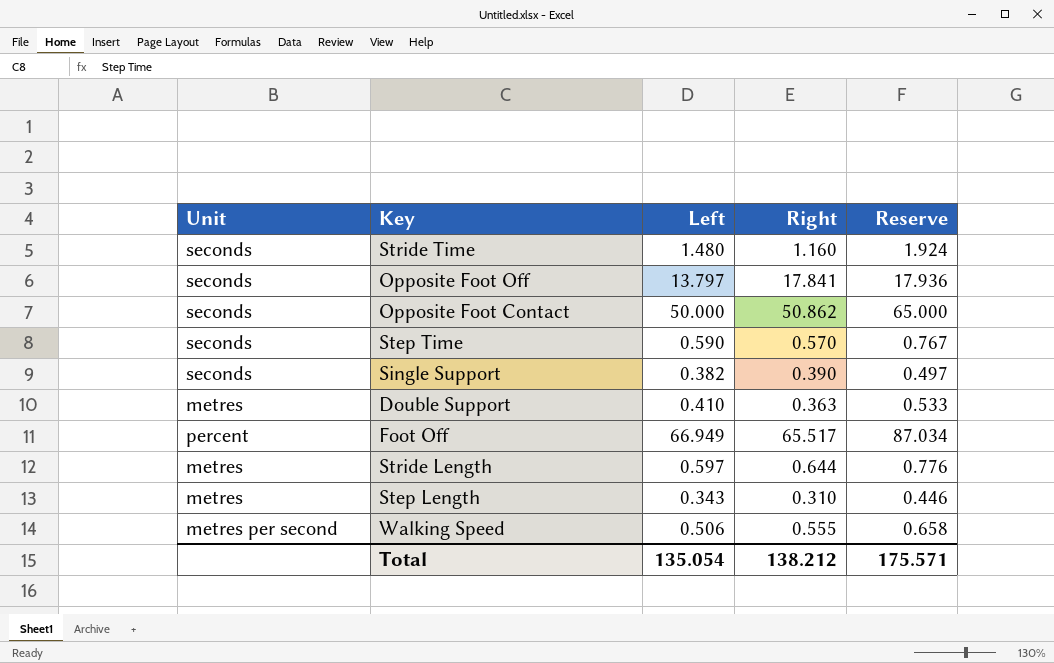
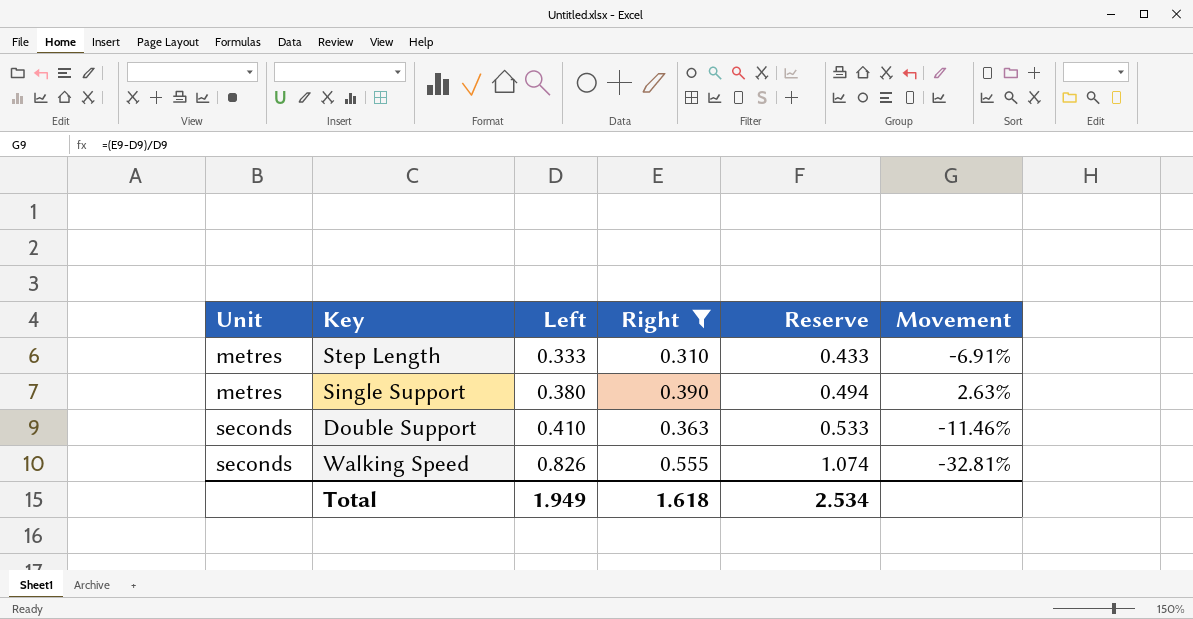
filter: none -> Right <= 0.555
row order: none -> Unit ascending
column Movement | formula: none -> ([Right] - [Left]) / [Left]
Step Length | Left: 0.343 -> 0.333
Step Length | Reserve: 0.446 -> 0.433
Single Support | Unit: seconds -> metres
Single Support | Left: 0.382 -> 0.380
Single Support | Reserve: 0.497 -> 0.494
Double Support | Unit: metres -> seconds
Walking Speed | Unit: metres per second -> seconds
Walking Speed | Left: 0.506 -> 0.826
Walking Speed | Reserve: 0.658 -> 1.074
Total | Left: 135.054 -> 1.949
Total | Right: 138.212 -> 1.618
Total | Reserve: 175.571 -> 2.534

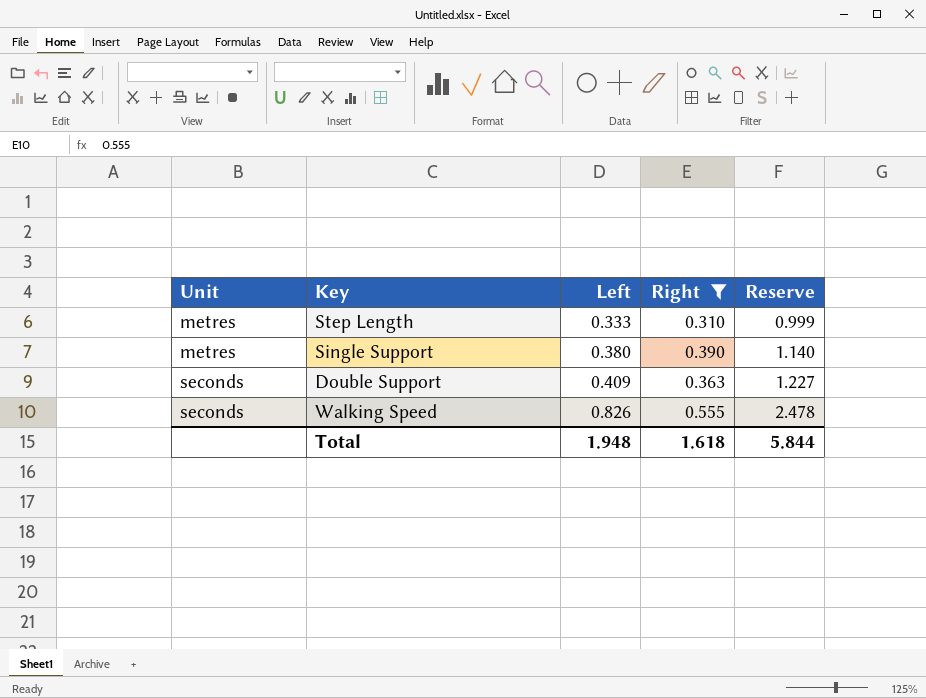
column Movement | formula: ([Right] - [Left]) / [Left] -> none
column Reserve | formula: [Left] * 1.3 -> [Left] * 3
Double Support | Left: 0.410 -> 0.409
Total | Left: 1.949 -> 1.948
Total | Reserve: 2.534 -> 5.844

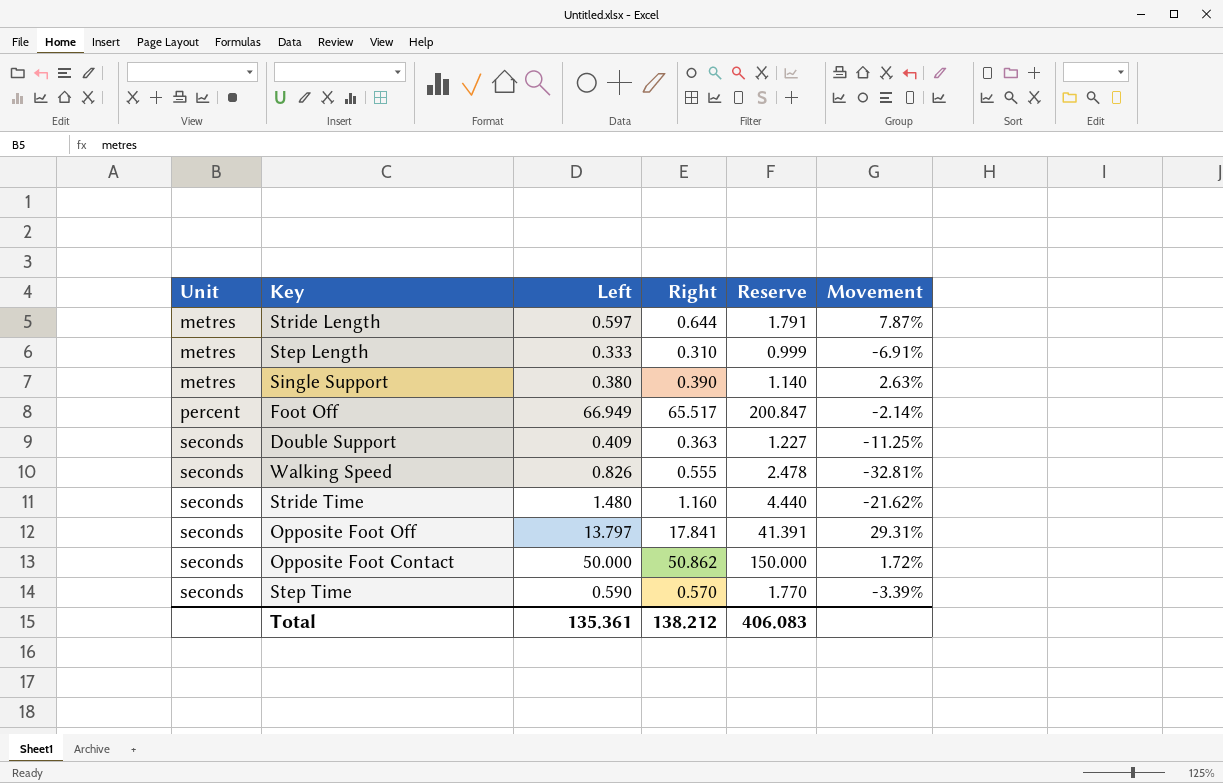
filter: Right <= 0.555 -> none
column Movement | formula: none -> ([Right] - [Left]) / [Left]
Total | Left: 1.948 -> 135.361
Total | Right: 1.618 -> 138.212
Total | Reserve: 5.844 -> 406.083

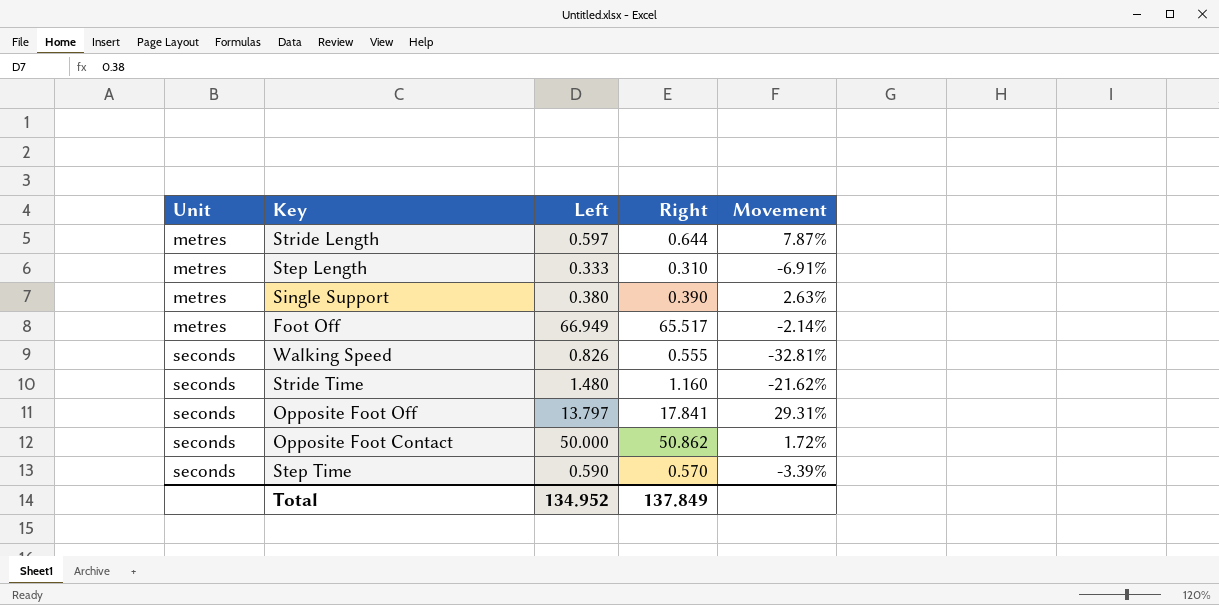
column Reserve | formula: [Left] * 3 -> none
row Double Support: seconds | 0.409 | 0.363 | 1.227 | -11.25% -> none
Foot Off | Unit: percent -> metres
Total | Left: 135.361 -> 134.952
Total | Right: 138.212 -> 137.849

